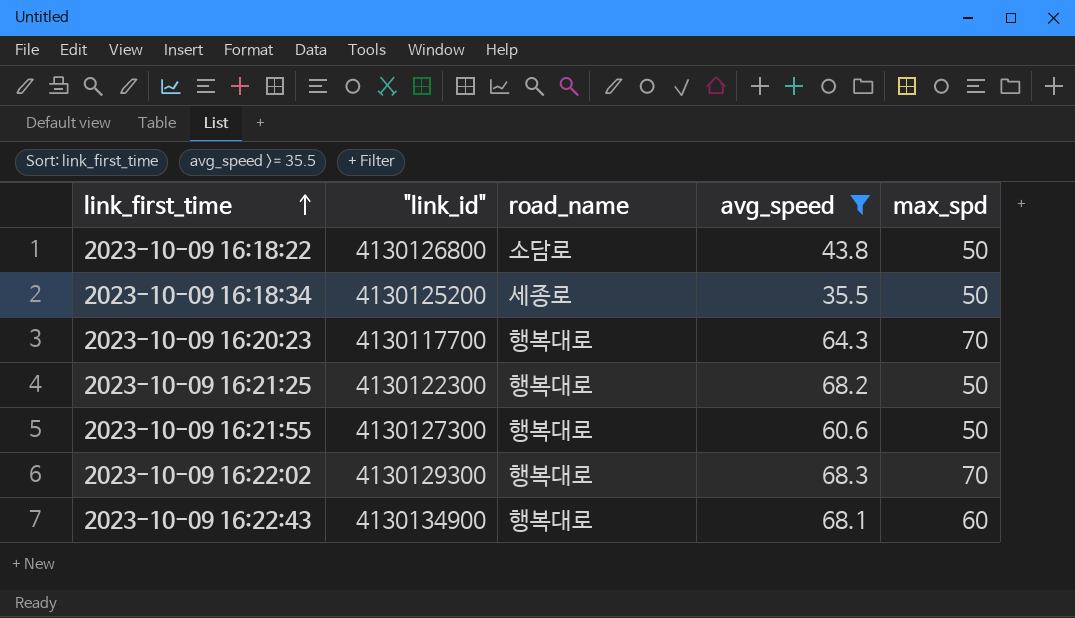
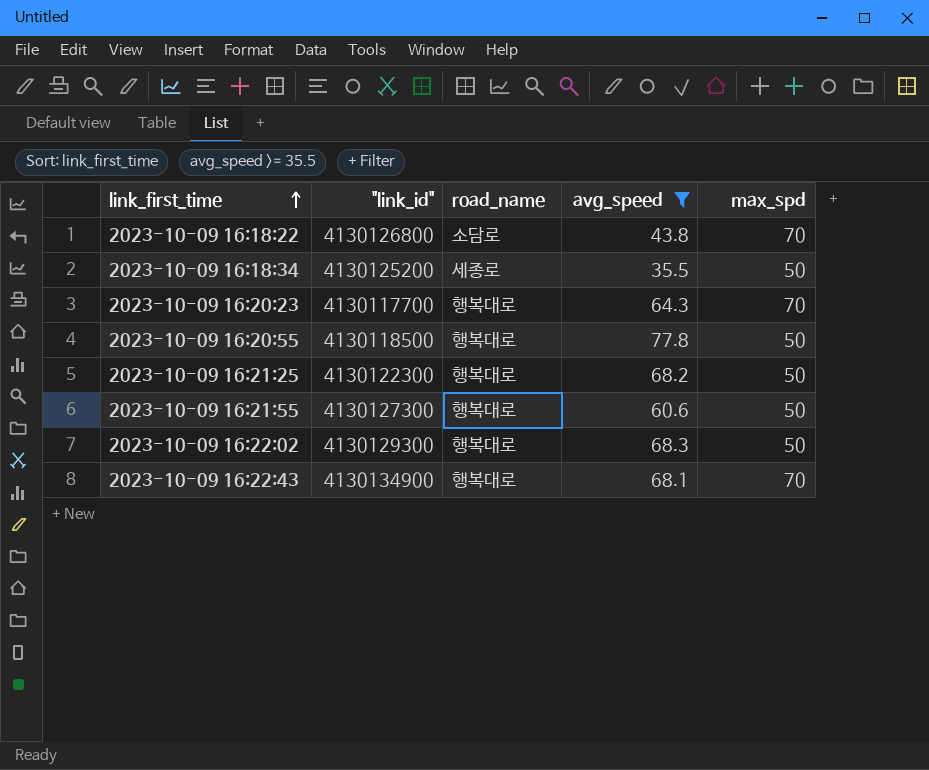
2023-10-09 16:18:22 | max_spd: 50 -> 70
row 2023-10-09 16:20:55: none -> 4130118500 | 행복대로 | 77.8 | 50
2023-10-09 16:22:02 | max_spd: 70 -> 50
2023-10-09 16:22:43 | max_spd: 60 -> 70

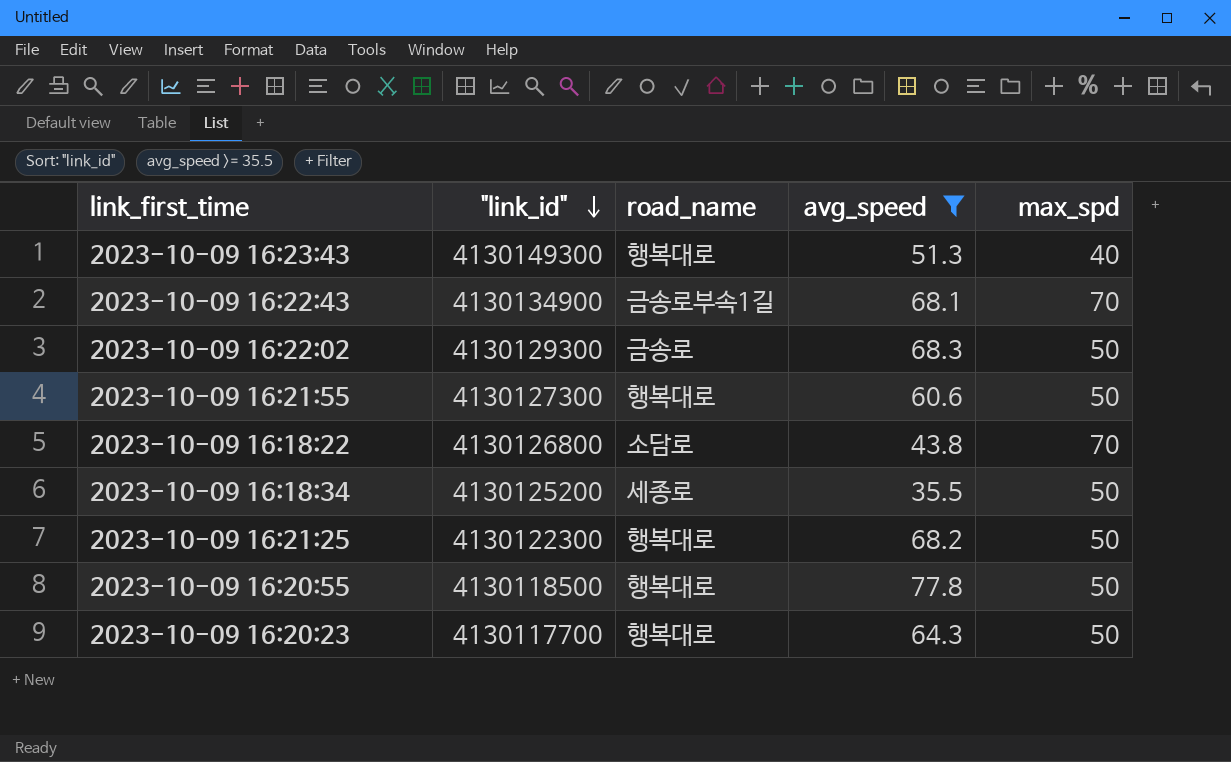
row order: link_first_time ascending -> "link_id" descending
row 2023-10-09 16:23:43: none -> 4130149300 | 행복대로 | 51.3 | 40
2023-10-09 16:22:43 | road_name: 행복대로 -> 금송로부속1길
2023-10-09 16:22:02 | road_name: 행복대로 -> 금송로
2023-10-09 16:20:23 | max_spd: 70 -> 50

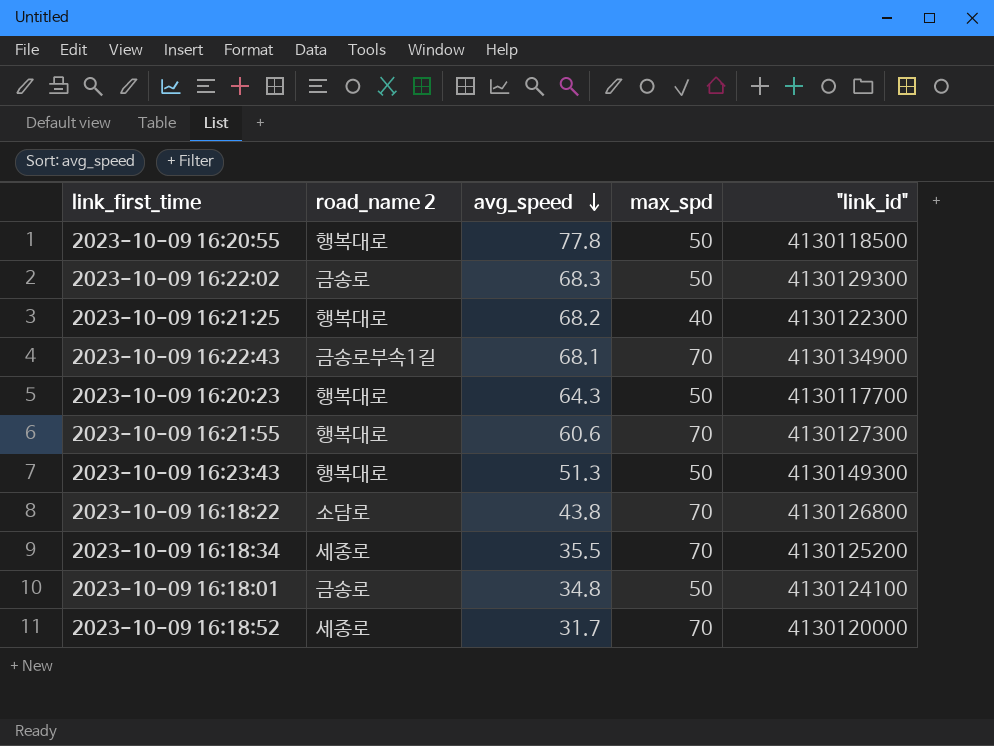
filter: avg_speed >= 35.5 -> none
row order: "link_id" descending -> avg_speed descending
column name: road_name -> road_name 2
column "link_id" | position: 2 -> 5
2023-10-09 16:21:25 | max_spd: 50 -> 40
2023-10-09 16:21:55 | max_spd: 50 -> 70
2023-10-09 16:23:43 | max_spd: 40 -> 50
2023-10-09 16:18:34 | max_spd: 50 -> 70

